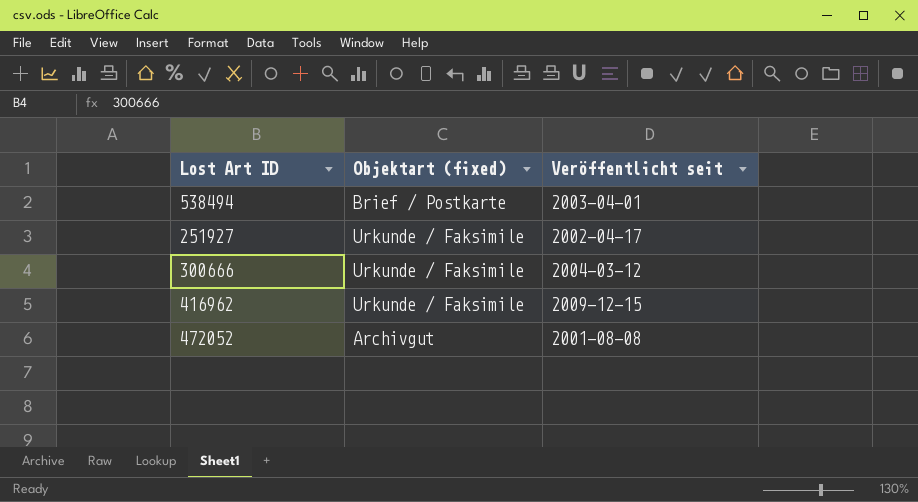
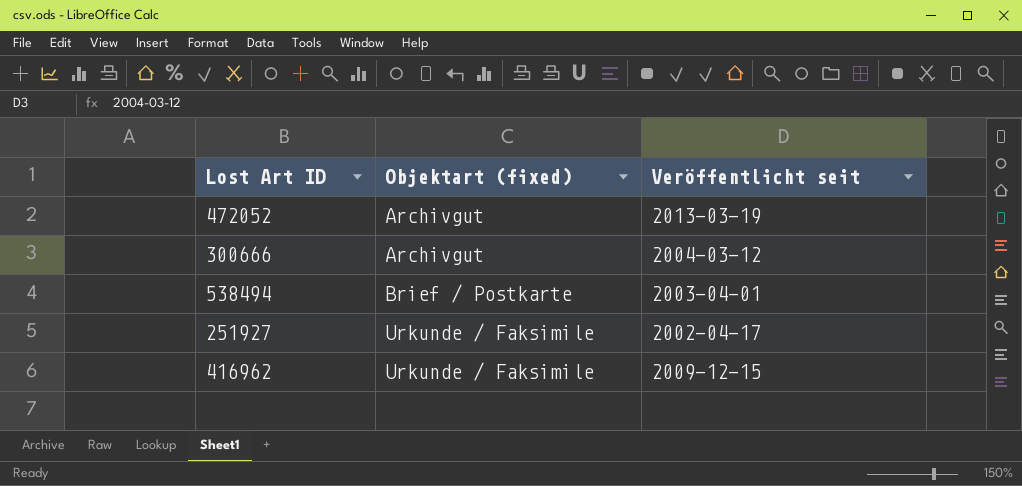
row order: none -> Objektart (fixed) ascending
472052 | Veröffentlicht seit: 2001-08-08 -> 2013-03-19
300666 | Objektart (fixed): Urkunde / Faksimile -> Archivgut

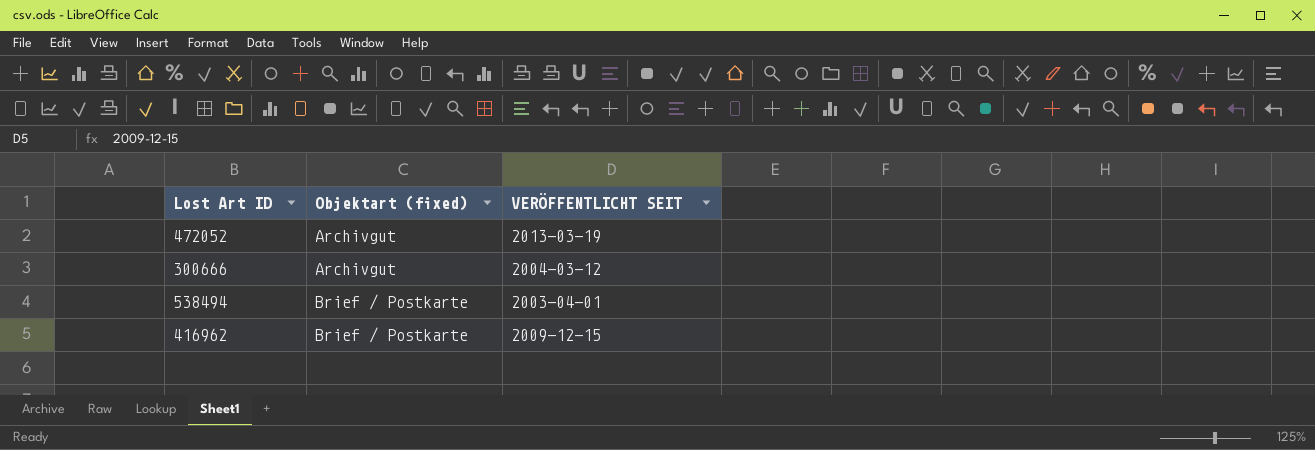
column name: Veröffentlicht seit -> VERÖFFENTLICHT SEIT
row 251927: Urkunde / Faksimile | 2002-04-17 -> none
416962 | Objektart (fixed): Urkunde / Faksimile -> Brief / Postkarte

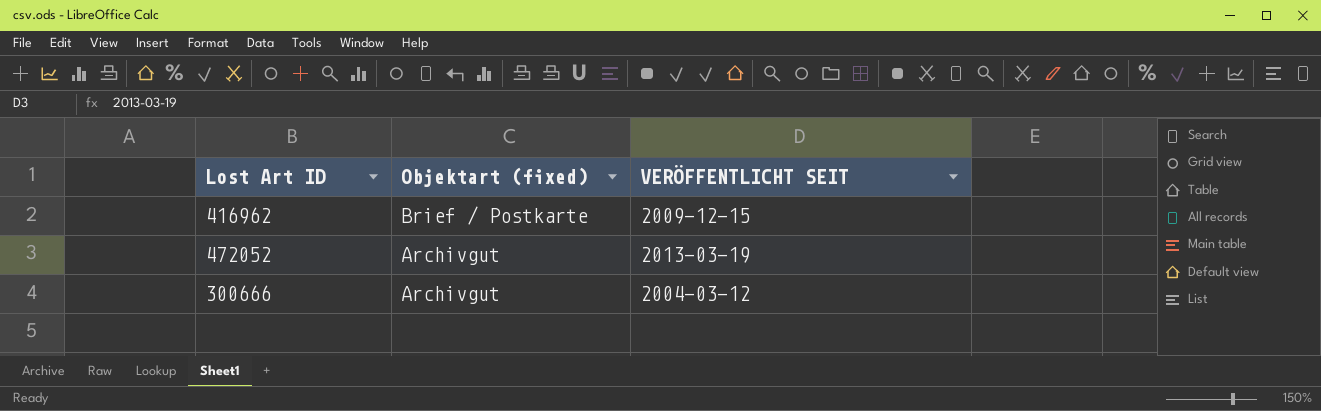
row order: Objektart (fixed) ascending -> Objektart (fixed) descending
row 538494: Brief / Postkarte | 2003-04-01 -> none

